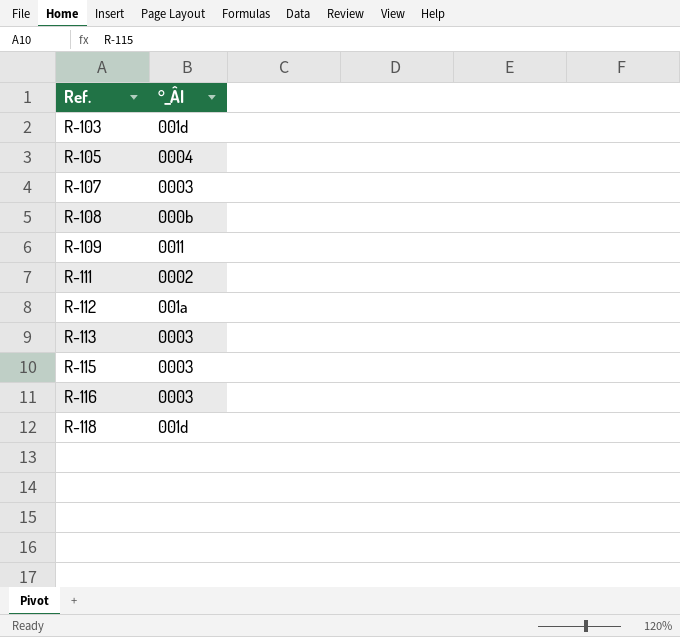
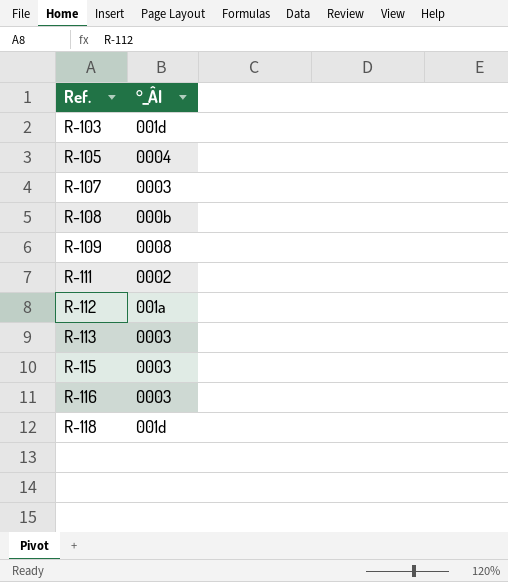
R-109 | °_ÂI: 0011 -> 0008

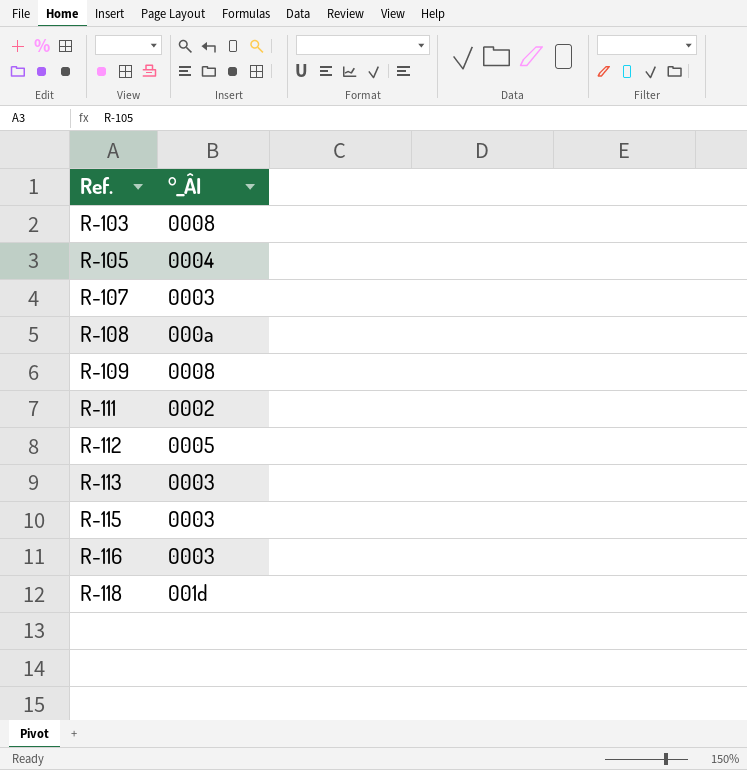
R-103 | °_ÂI: 001d -> 0008
R-108 | °_ÂI: 000b -> 000a
R-112 | °_ÂI: 001a -> 0005

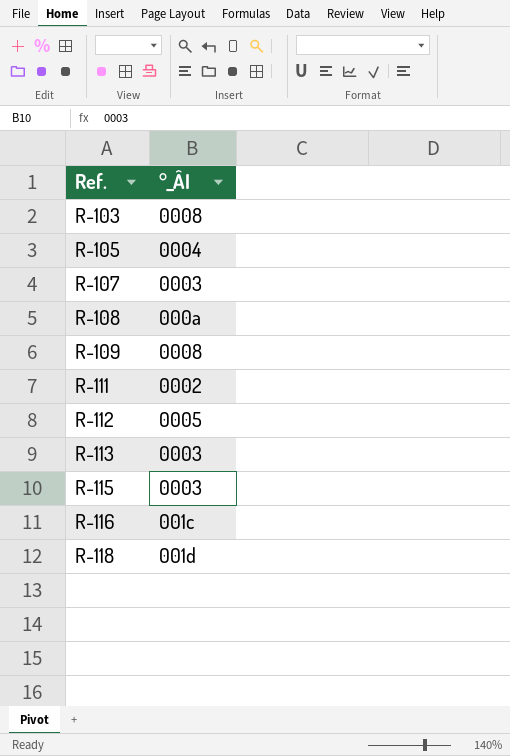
R-116 | °_ÂI: 0003 -> 001c

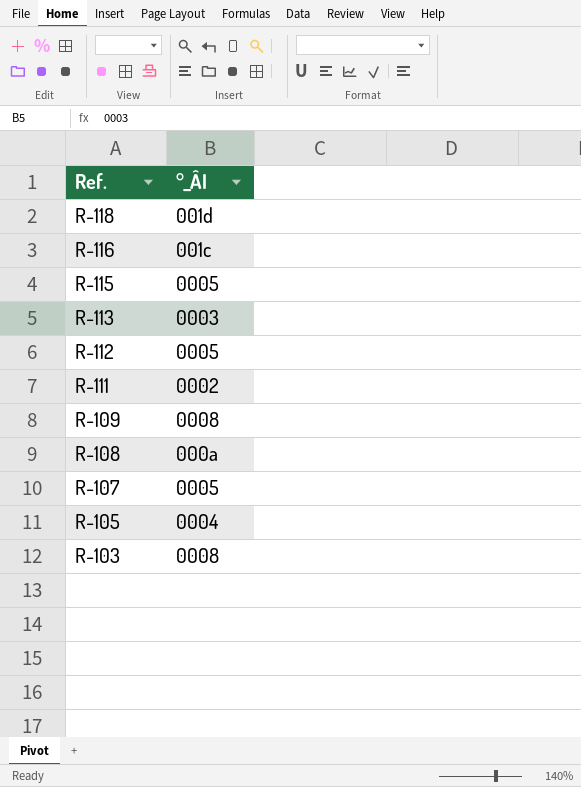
row order: Ref. ascending -> Ref. descending
R-115 | °_ÂI: 0003 -> 0005
R-107 | °_ÂI: 0003 -> 0005

